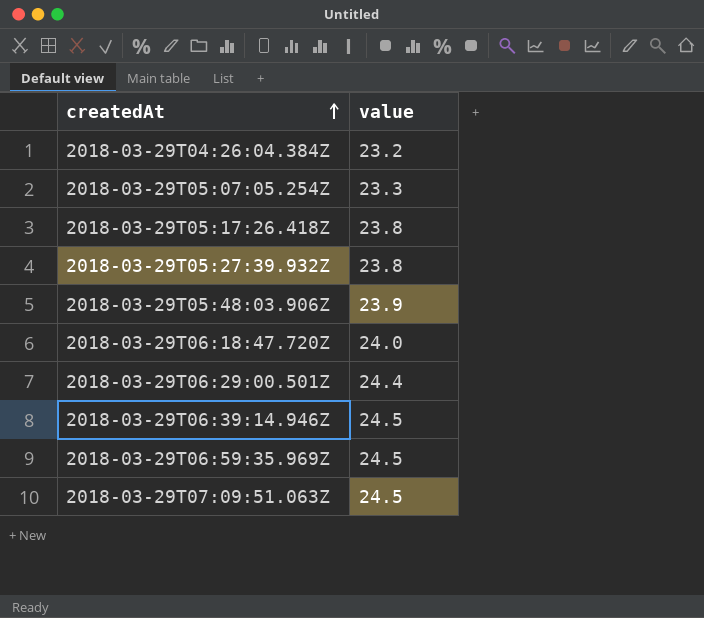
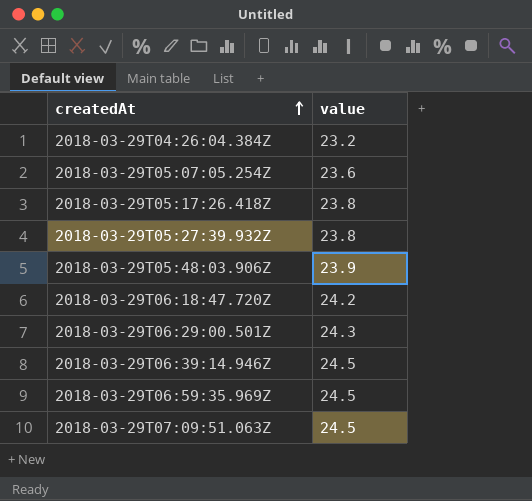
2018-03-29T05:07:05.254Z | value: 23.3 -> 23.6
2018-03-29T06:18:47.720Z | value: 24.0 -> 24.2
2018-03-29T06:29:00.501Z | value: 24.4 -> 24.3

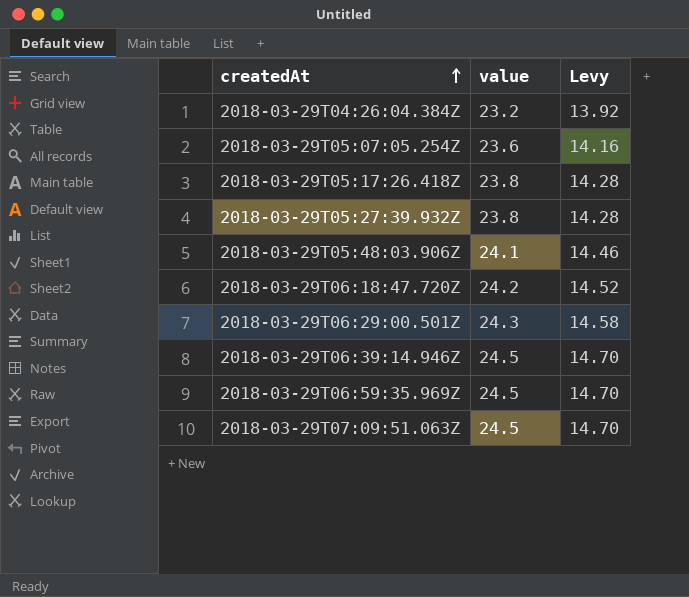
column Levy | formula: none -> [value] * 0.6
2018-03-29T05:48:03.906Z | value: 23.9 -> 24.1

